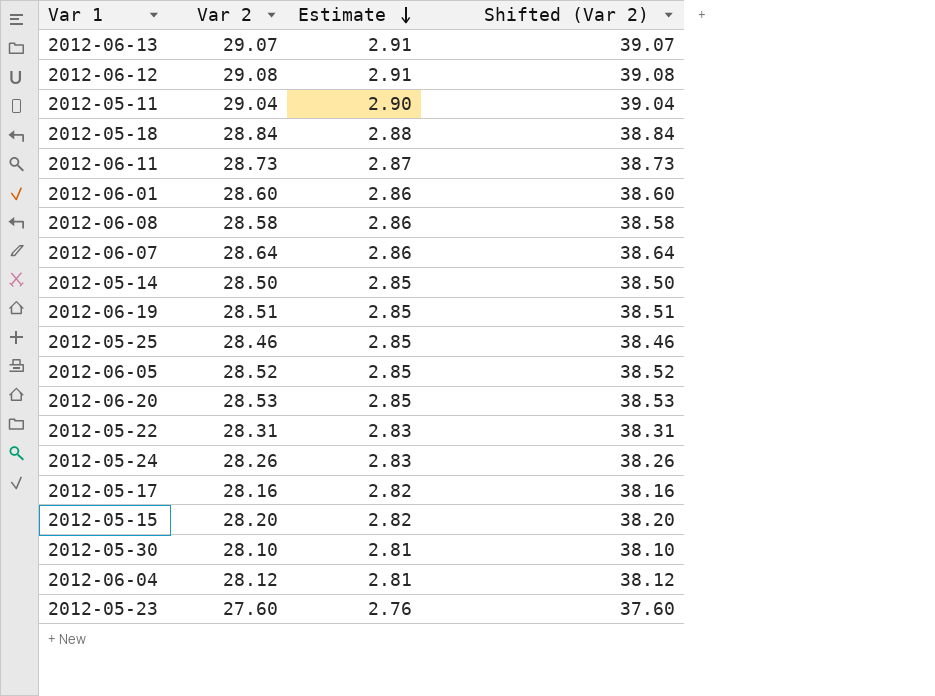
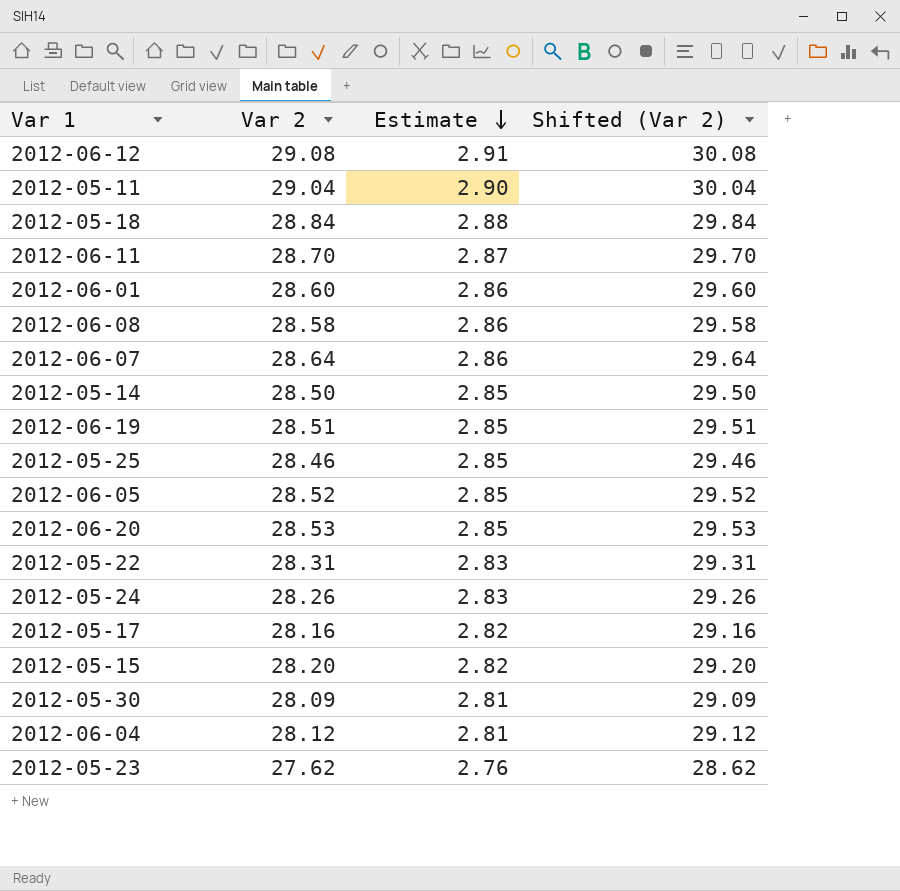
column Shifted (Var 2) | formula: [Var 2] + 10 -> [Var 2] + 1
row 2012-06-13: 29.07 | 2.91 | 39.07 -> none
2012-06-11 | Var 2: 28.73 -> 28.70
2012-05-30 | Var 2: 28.10 -> 28.09
2012-05-23 | Var 2: 27.60 -> 27.62

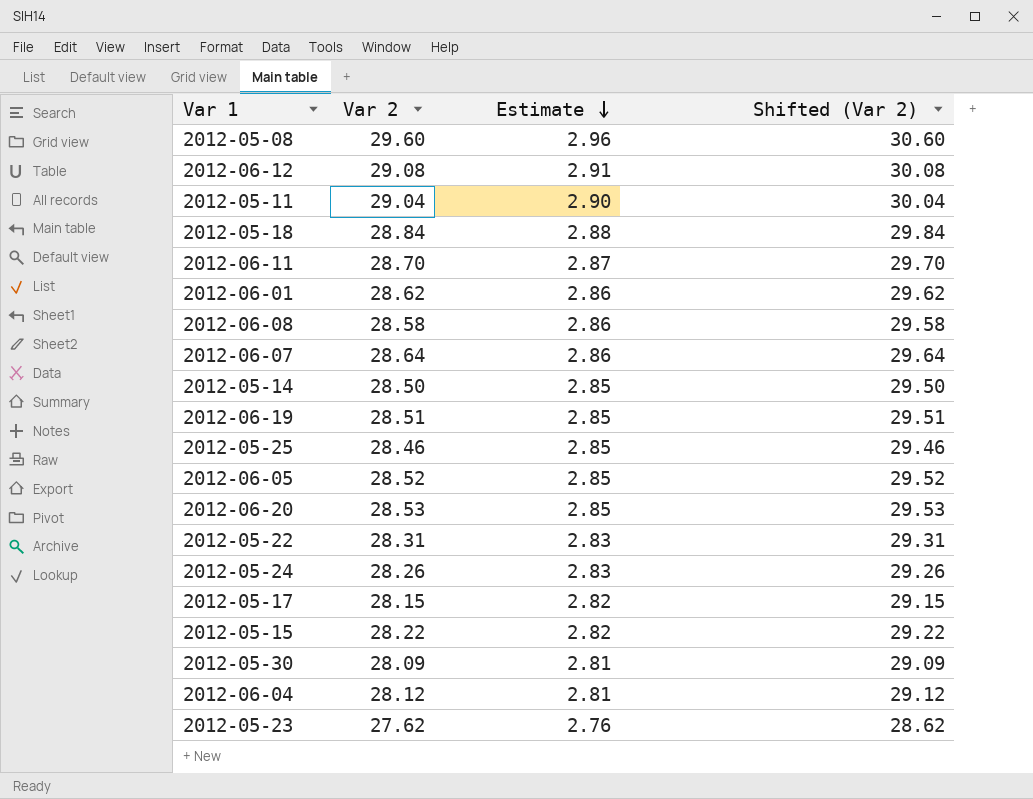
row 2012-05-08: none -> 29.60 | 2.96 | 30.60
2012-06-01 | Var 2: 28.60 -> 28.62
2012-06-01 | Shifted (Var 2): 29.60 -> 29.62
2012-05-17 | Var 2: 28.16 -> 28.15
2012-05-17 | Shifted (Var 2): 29.16 -> 29.15
2012-05-15 | Var 2: 28.20 -> 28.22
2012-05-15 | Shifted (Var 2): 29.20 -> 29.22

